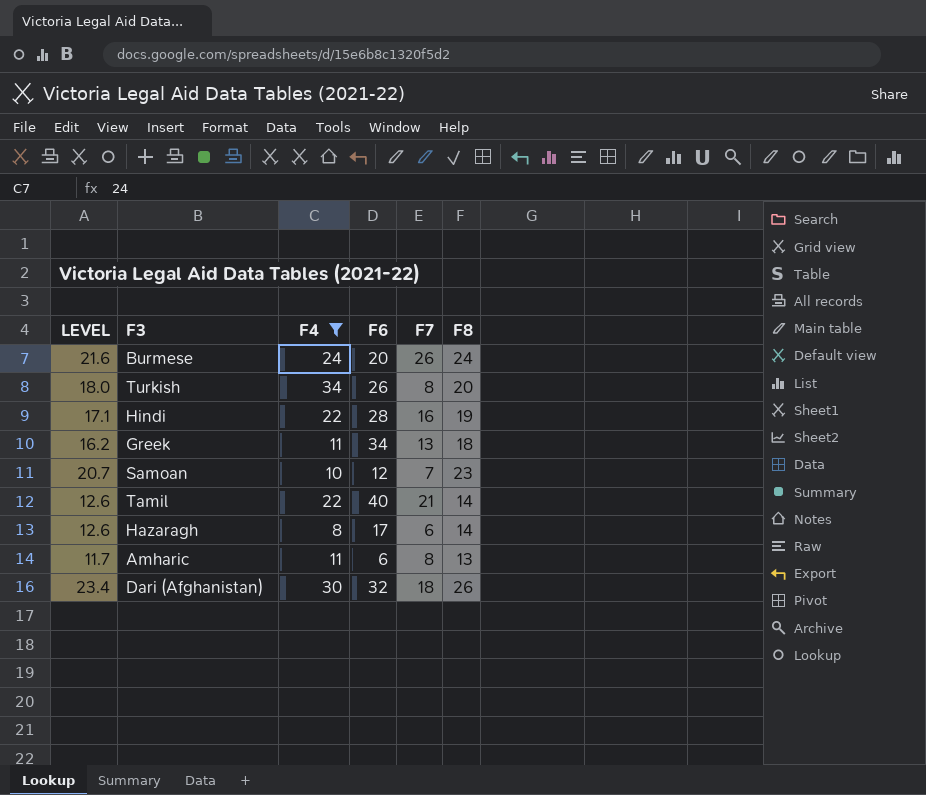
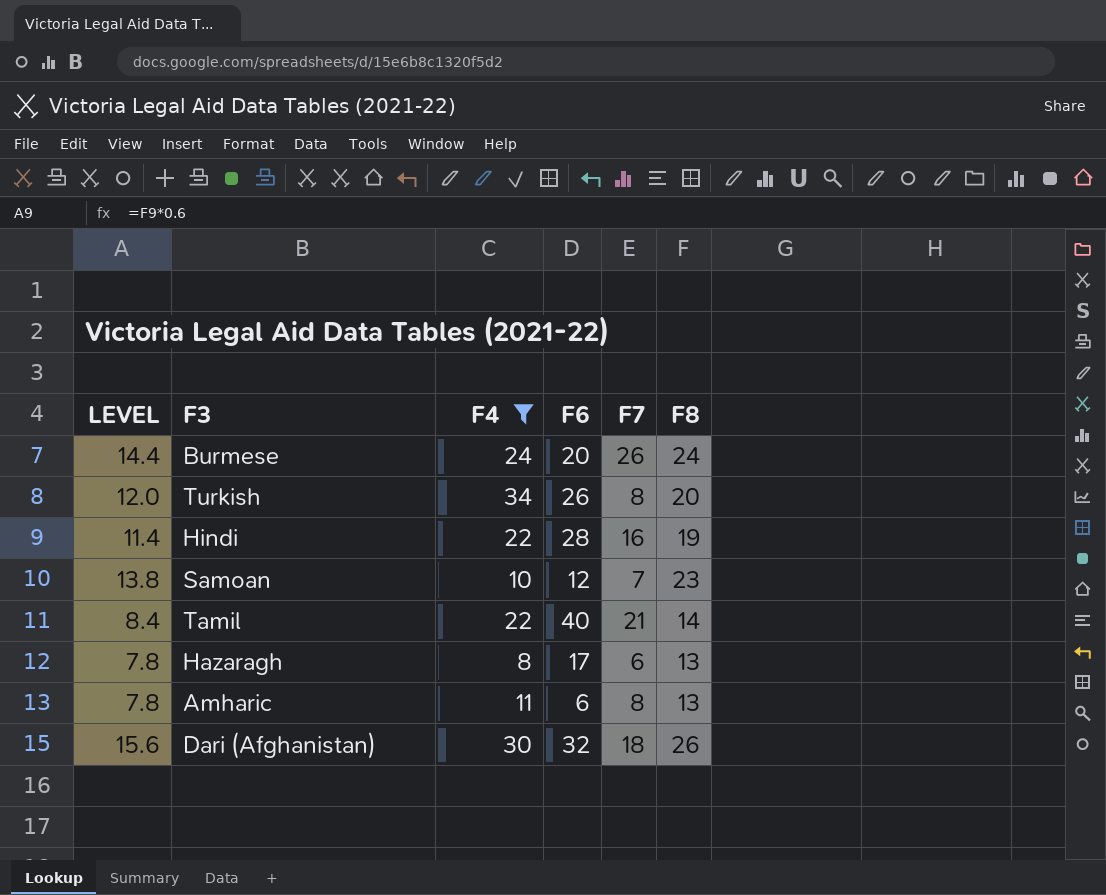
column LEVEL | formula: [F8] * 0.9 -> [F8] * 0.6
row Greek: 16.2 | 11 | 34 | 13 | 18 -> none
Hazaragh | F8: 14 -> 13

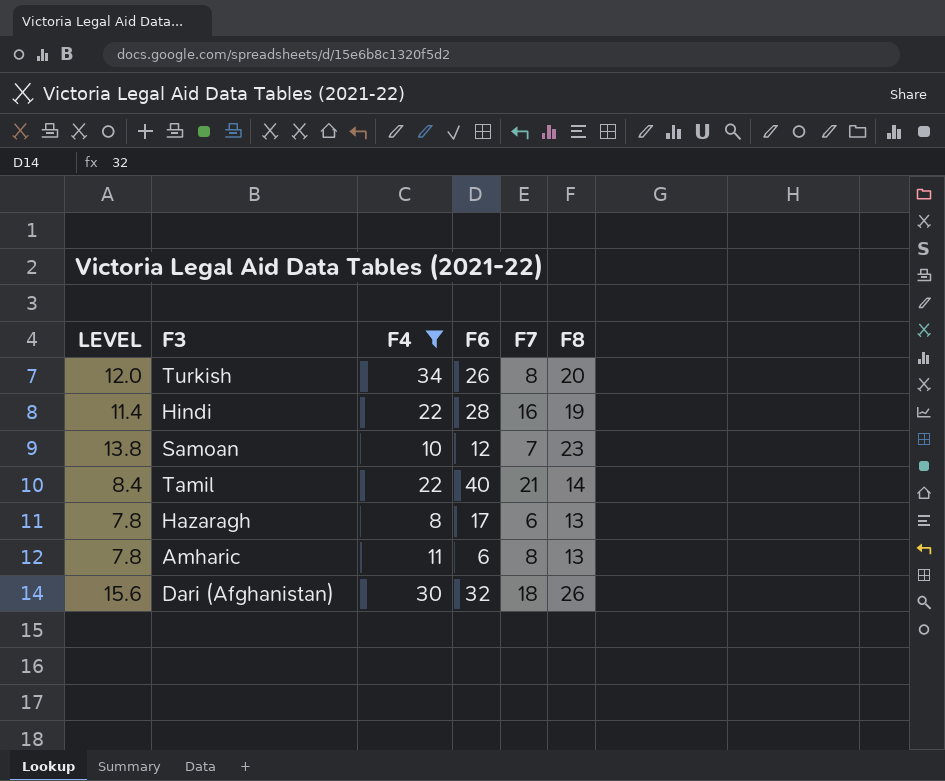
row Burmese: 14.4 | 24 | 20 | 26 | 24 -> none

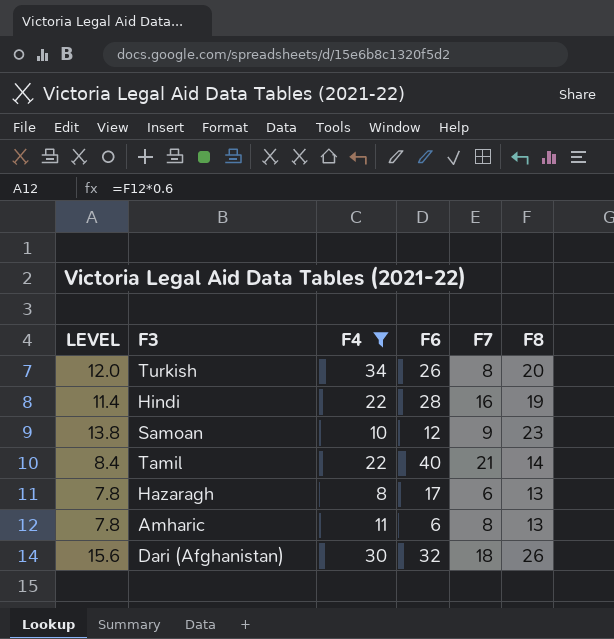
Samoan | F7: 7 -> 9

